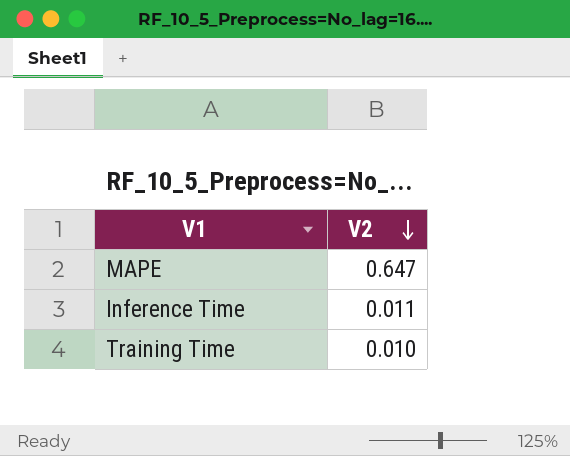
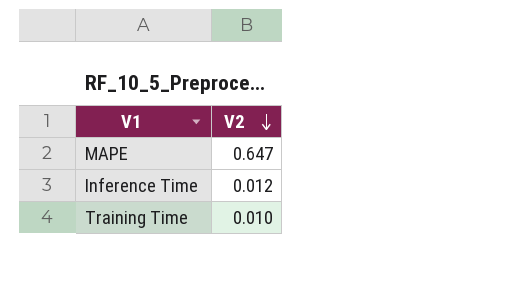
Inference Time | V2: 0.011 -> 0.012

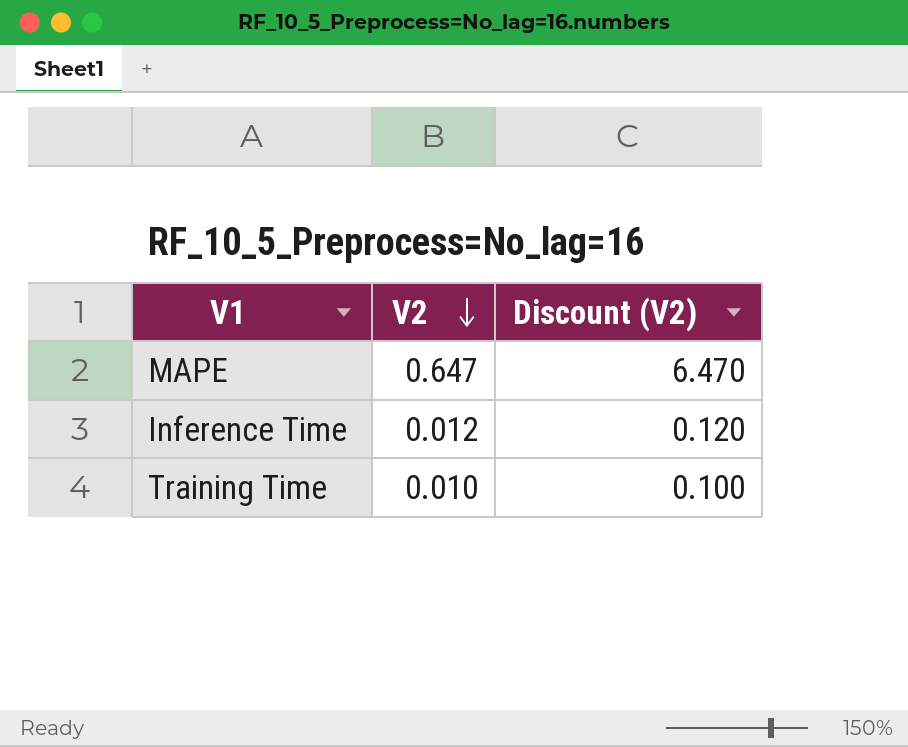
column Discount (V2) | formula: none -> [V2] * 10

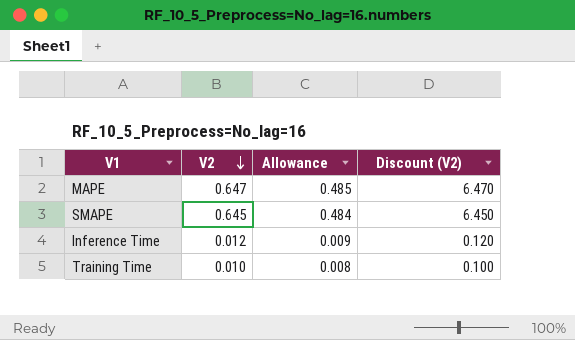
column Allowance | formula: none -> [V2] * 0.75
row SMAPE: none -> 0.645 | 0.484 | 6.450

